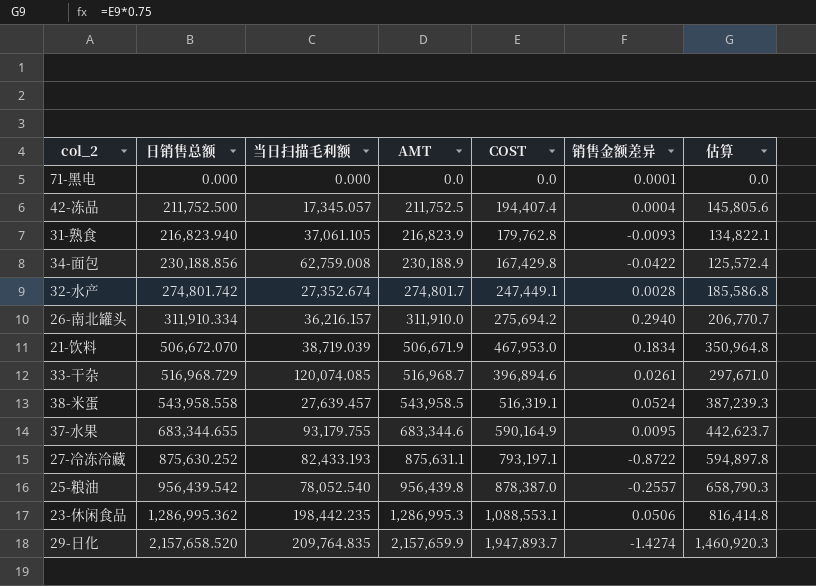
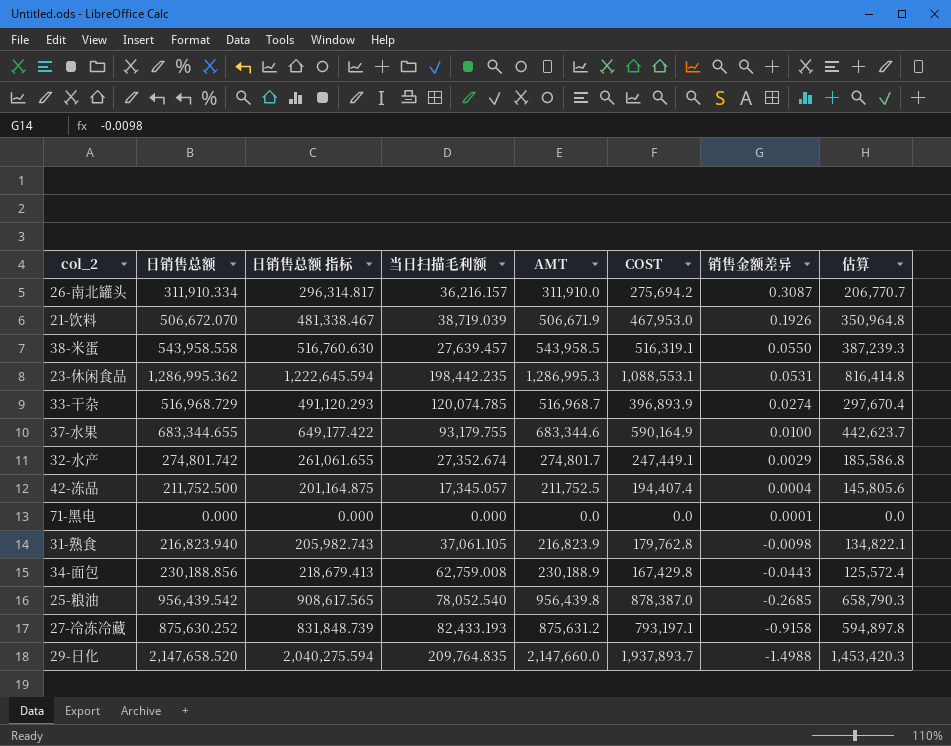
row order: 日销售总额 ascending -> 销售金额差异 descending
column 日销售总额 指标 | formula: none -> [日销售总额] * 0.95
26-南北罐头 | 销售金额差异: 0.2940 -> 0.3087
21-饮料 | 销售金额差异: 0.1834 -> 0.1926
38-米蛋 | 销售金额差异: 0.0524 -> 0.0550
23-休闲食品 | 销售金额差异: 0.0506 -> 0.0531
33-干杂 | 当日扫描毛利额: 120,074.085 -> 120,074.785
33-干杂 | COST: 396,894.6 -> 396,893.9
33-干杂 | 销售金额差异: 0.0261 -> 0.0274
33-干杂 | 估算: 297,671.0 -> 297,670.4
37-水果 | 销售金额差异: 0.0095 -> 0.0100
32-水产 | 销售金额差异: 0.0028 -> 0.0029
31-熟食 | 销售金额差异: -0.0093 -> -0.0098
34-面包 | 销售金额差异: -0.0422 -> -0.0443
25-粮油 | 销售金额差异: -0.2557 -> -0.2685
27-冷冻冷藏 | AMT: 875,631.1 -> 875,631.2
27-冷冻冷藏 | 销售金额差异: -0.8722 -> -0.9158
29-日化 | 日销售总额: 2,157,658.520 -> 2,147,658.520
29-日化 | AMT: 2,157,659.9 -> 2,147,660.0
29-日化 | COST: 1,947,893.7 -> 1,937,893.7
29-日化 | 销售金额差异: -1.4274 -> -1.4988
29-日化 | 估算: 1,460,920.3 -> 1,453,420.3

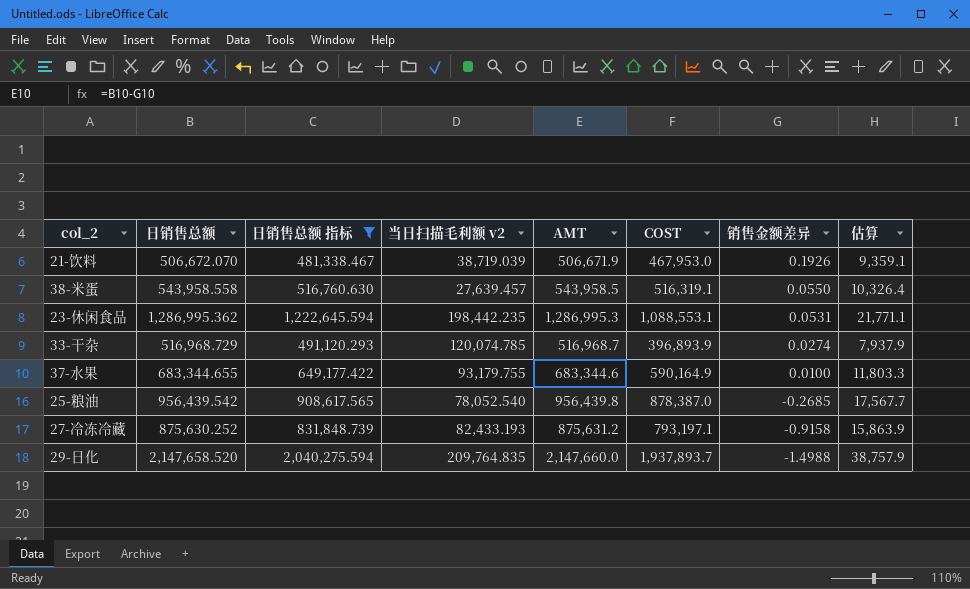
filter: none -> 日销售总额 指标 >= 481,338.467
column name: 当日扫描毛利额 -> 当日扫描毛利额 v2
column 估算 | formula: [COST] * 0.75 -> [COST] * 0.02

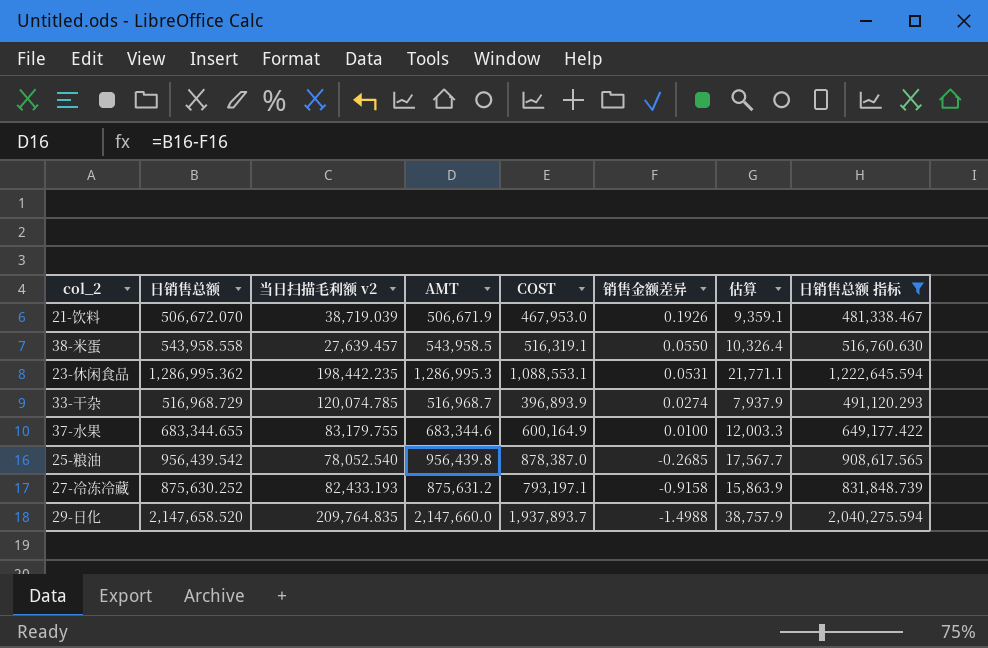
column 日销售总额 指标 | position: 3 -> 8
37-水果 | 当日扫描毛利额 v2: 93,179.755 -> 83,179.755
37-水果 | COST: 590,164.9 -> 600,164.9
37-水果 | 估算: 11,803.3 -> 12,003.3

